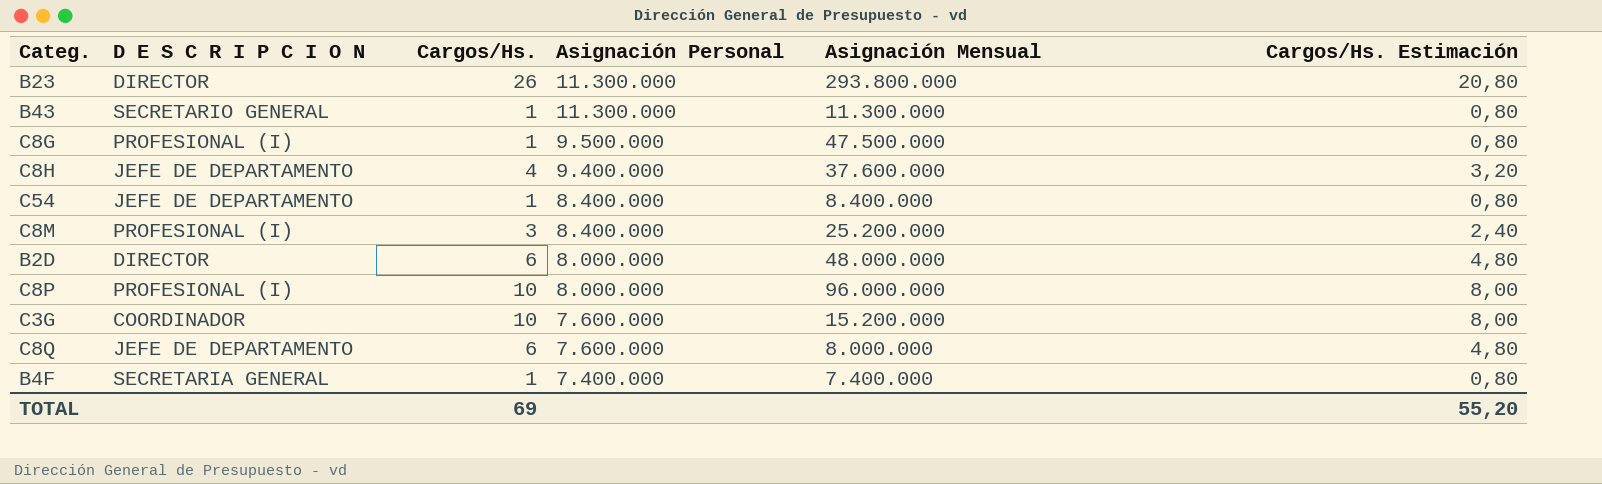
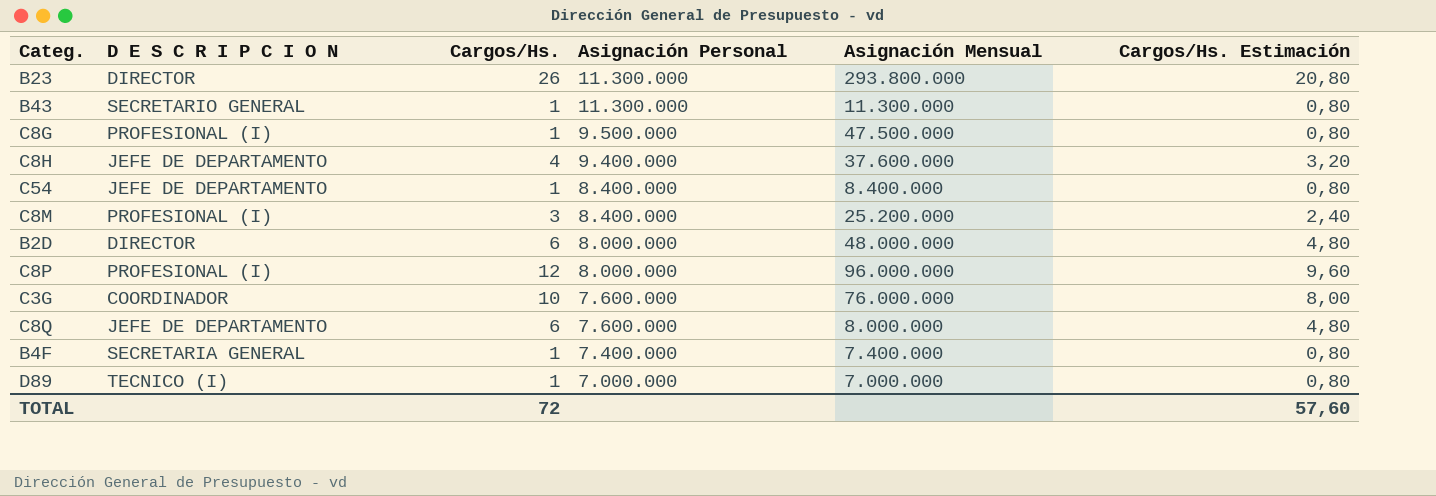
C8P | Cargos/Hs.: 10 -> 12
C8P | Cargos/Hs. Estimación: 8,00 -> 9,60
C3G | Asignación Mensual: 15.200.000 -> 76.000.000
row D89: none -> TECNICO (I) | 1 | 7.000.000 | 7.000.000 | 0,80
TOTAL | Cargos/Hs.: 69 -> 72
TOTAL | Cargos/Hs. Estimación: 55,20 -> 57,60

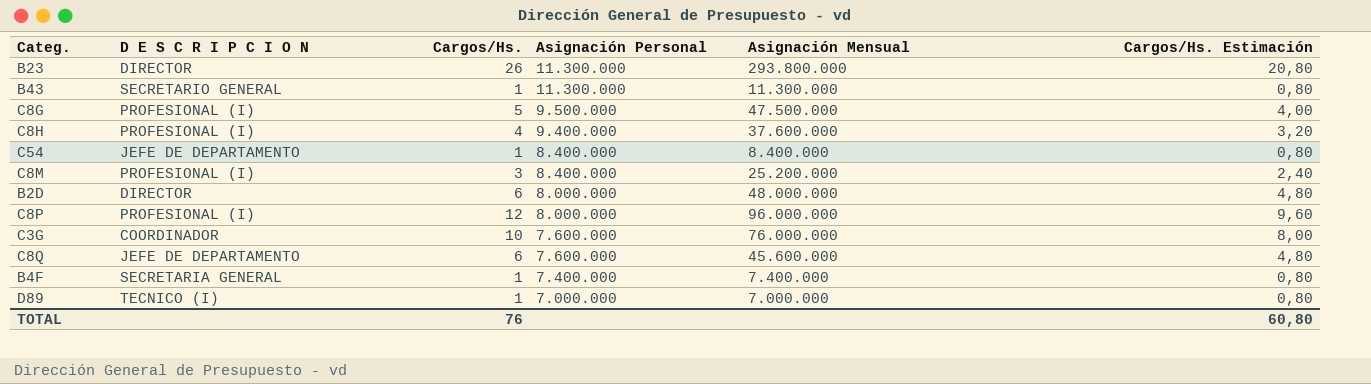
C8G | Cargos/Hs.: 1 -> 5
C8G | Cargos/Hs. Estimación: 0,80 -> 4,00
C8H | D E S C R I P C I O N: JEFE DE DEPARTAMENTO -> PROFESIONAL (I)
C8Q | Asignación Mensual: 8.000.000 -> 45.600.000
TOTAL | Cargos/Hs.: 72 -> 76
TOTAL | Cargos/Hs. Estimación: 57,60 -> 60,80

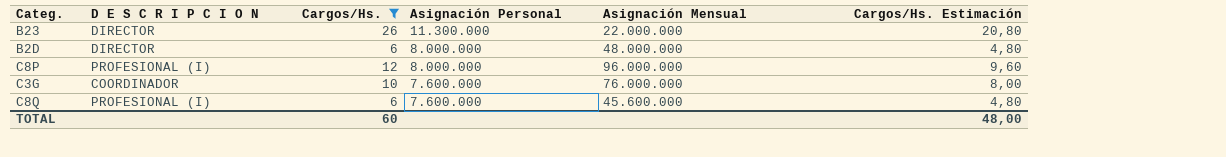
filter: none -> Cargos/Hs. >= 6
B23 | Asignación Mensual: 293.800.000 -> 22.000.000
C8Q | D E S C R I P C I O N: JEFE DE DEPARTAMENTO -> PROFESIONAL (I)
TOTAL | Cargos/Hs.: 76 -> 60
TOTAL | Cargos/Hs. Estimación: 60,80 -> 48,00

